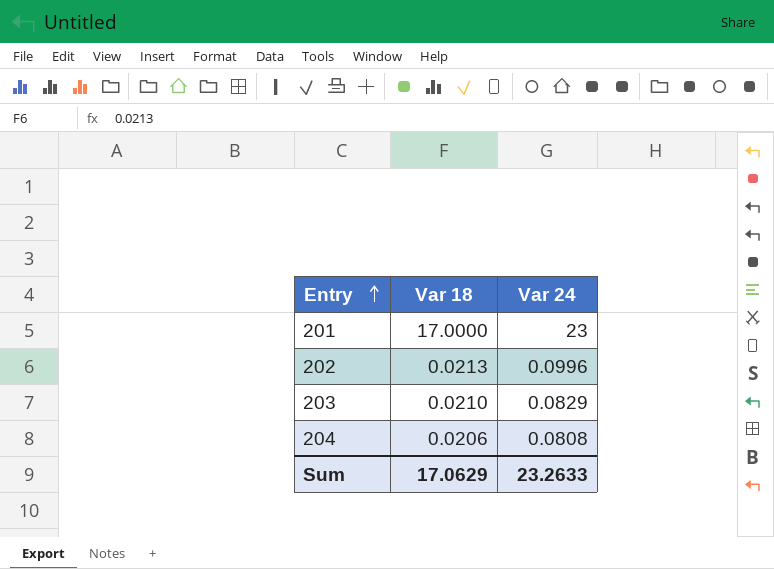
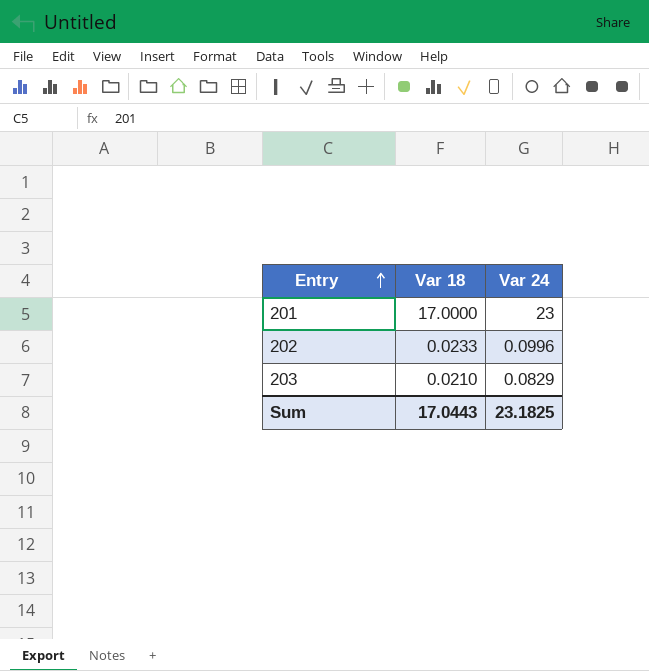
row 204: 0.0206 | 0.0808 -> none
202 | Var 18: 0.0213 -> 0.0233
Sum | Var 18: 17.0629 -> 17.0443
Sum | Var 24: 23.2633 -> 23.1825

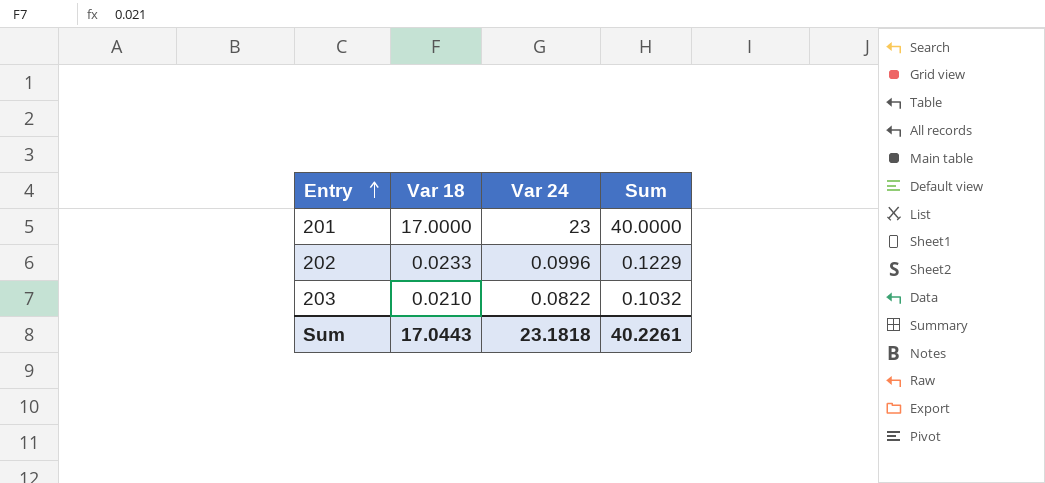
column Sum | formula: none -> [Var 18] + [Var 24]
203 | Var 24: 0.0829 -> 0.0822
Sum | Var 24: 23.1825 -> 23.1818

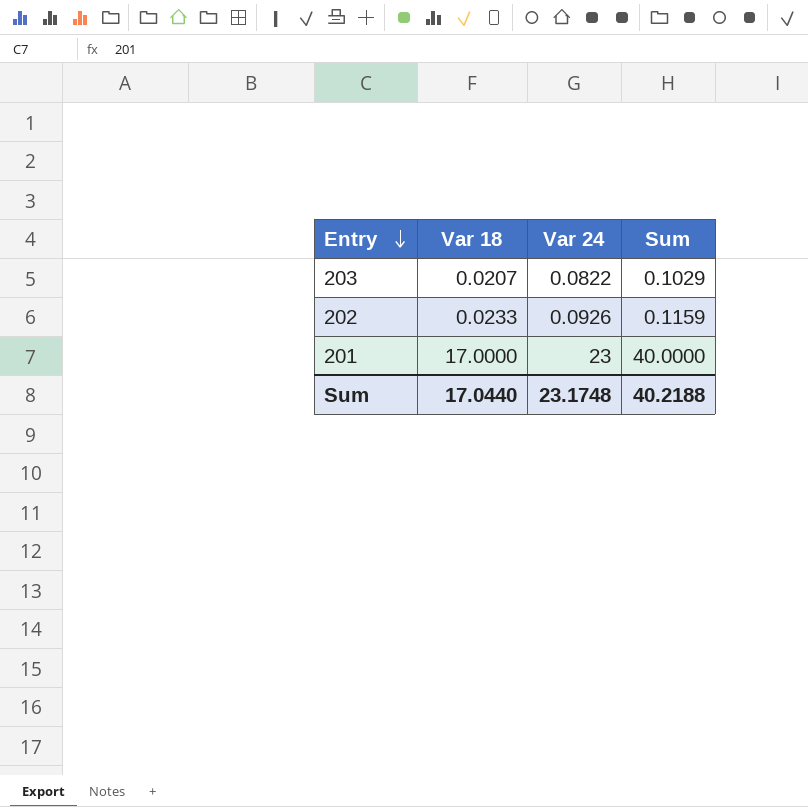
row order: Entry ascending -> Entry descending
203 | Var 18: 0.0210 -> 0.0207
203 | Sum: 0.1032 -> 0.1029
202 | Var 24: 0.0996 -> 0.0926
202 | Sum: 0.1229 -> 0.1159
Sum | Var 18: 17.0443 -> 17.0440
Sum | Var 24: 23.1818 -> 23.1748
Sum | Sum: 40.2261 -> 40.2188

